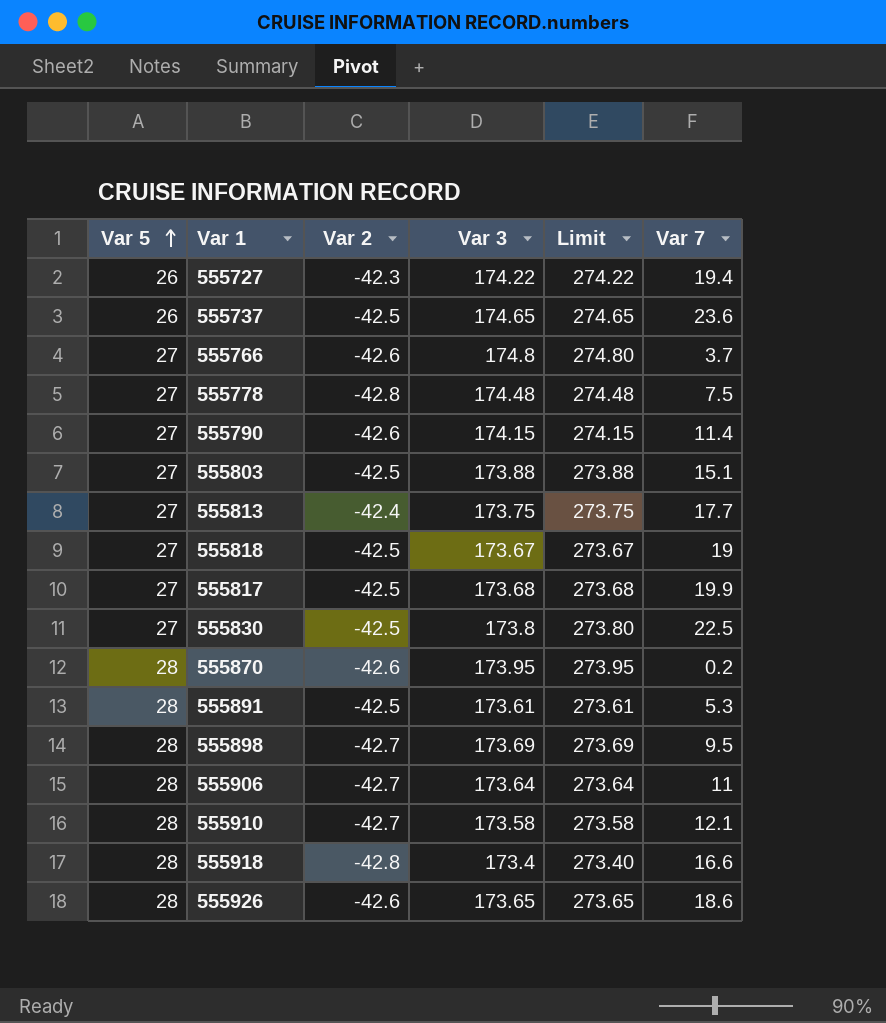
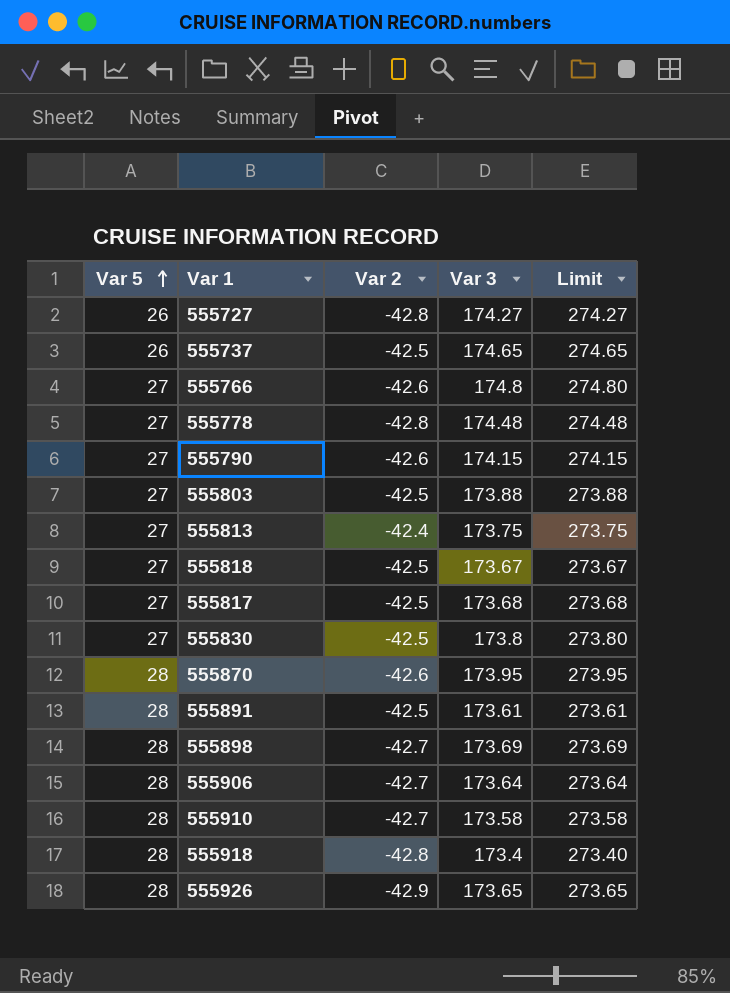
column Var 7 | position: 6 -> none
555727 | Var 2: -42.3 -> -42.8
555727 | Var 3: 174.22 -> 174.27
555727 | Limit: 274.22 -> 274.27
555926 | Var 2: -42.6 -> -42.9

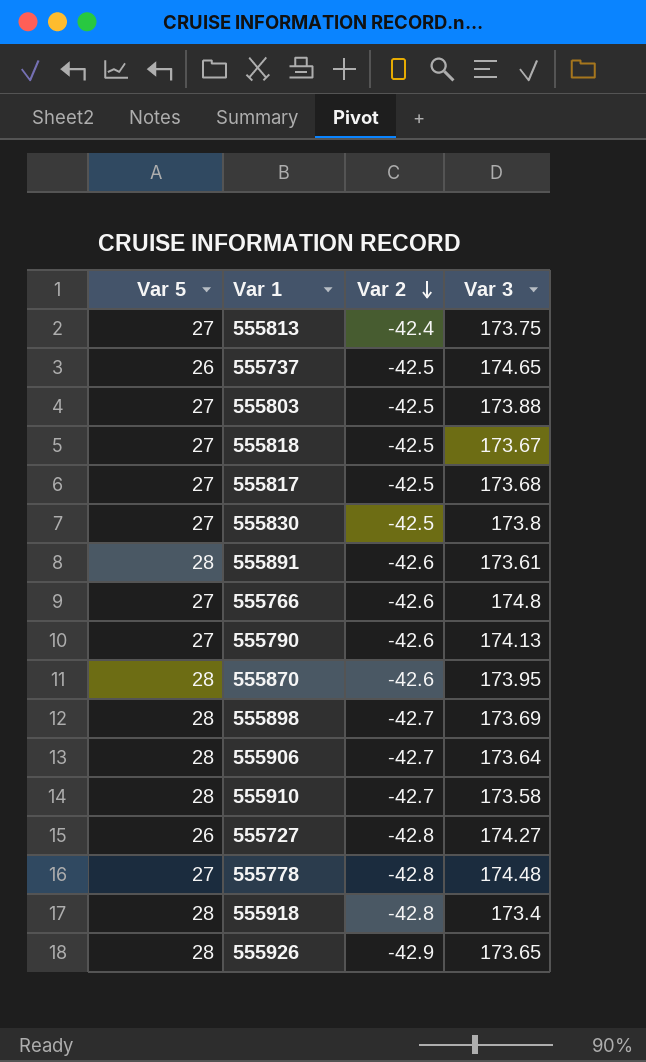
row order: Var 5 ascending -> Var 2 descending
column Limit | formula: [Var 3] + 100 -> none
555891 | Var 2: -42.5 -> -42.6
555790 | Var 3: 174.15 -> 174.13

